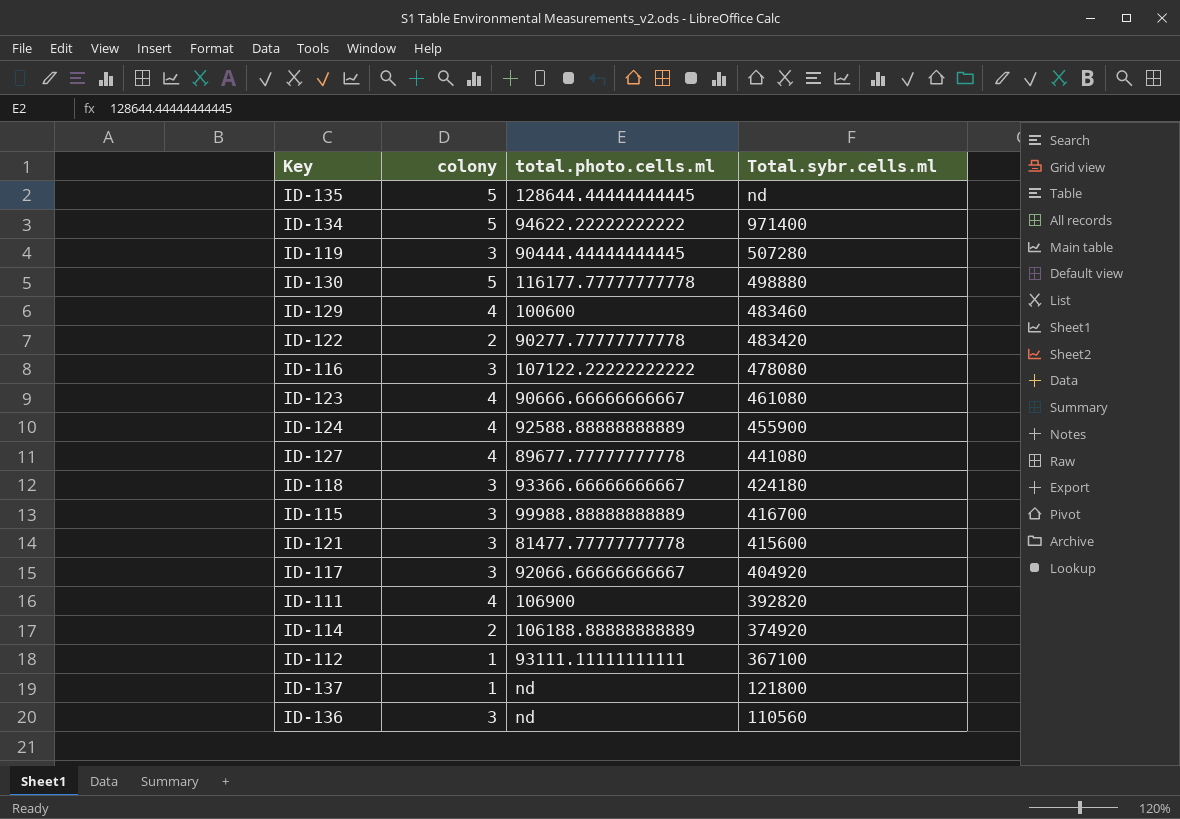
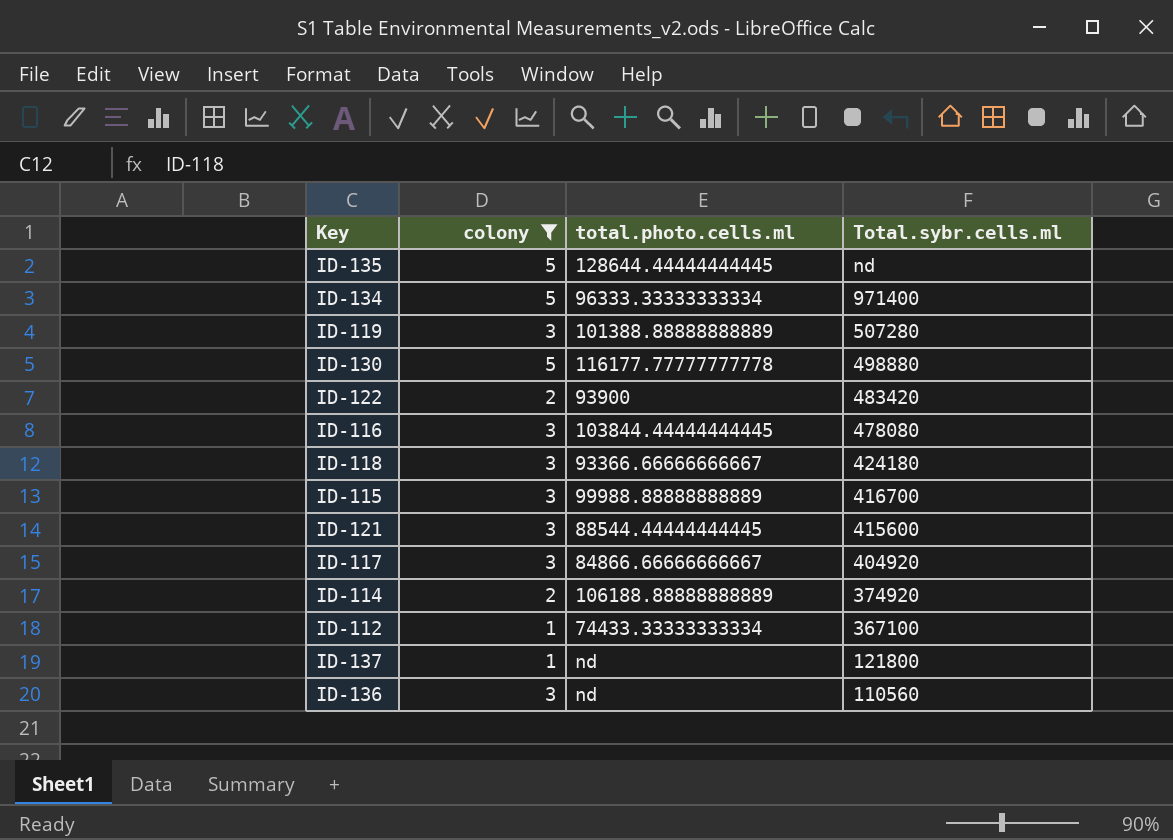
filter: none -> colony != 4
ID-134 | total.photo.cells.ml: 94622.22222222222 -> 96333.33333333334
ID-119 | total.photo.cells.ml: 90444.44444444445 -> 101388.88888888889
ID-122 | total.photo.cells.ml: 90277.77777777778 -> 93900
ID-116 | total.photo.cells.ml: 107122.22222222222 -> 103844.44444444445
ID-121 | total.photo.cells.ml: 81477.77777777778 -> 88544.44444444445
ID-117 | total.photo.cells.ml: 92066.66666666667 -> 84866.66666666667
ID-112 | total.photo.cells.ml: 93111.11111111111 -> 74433.33333333334

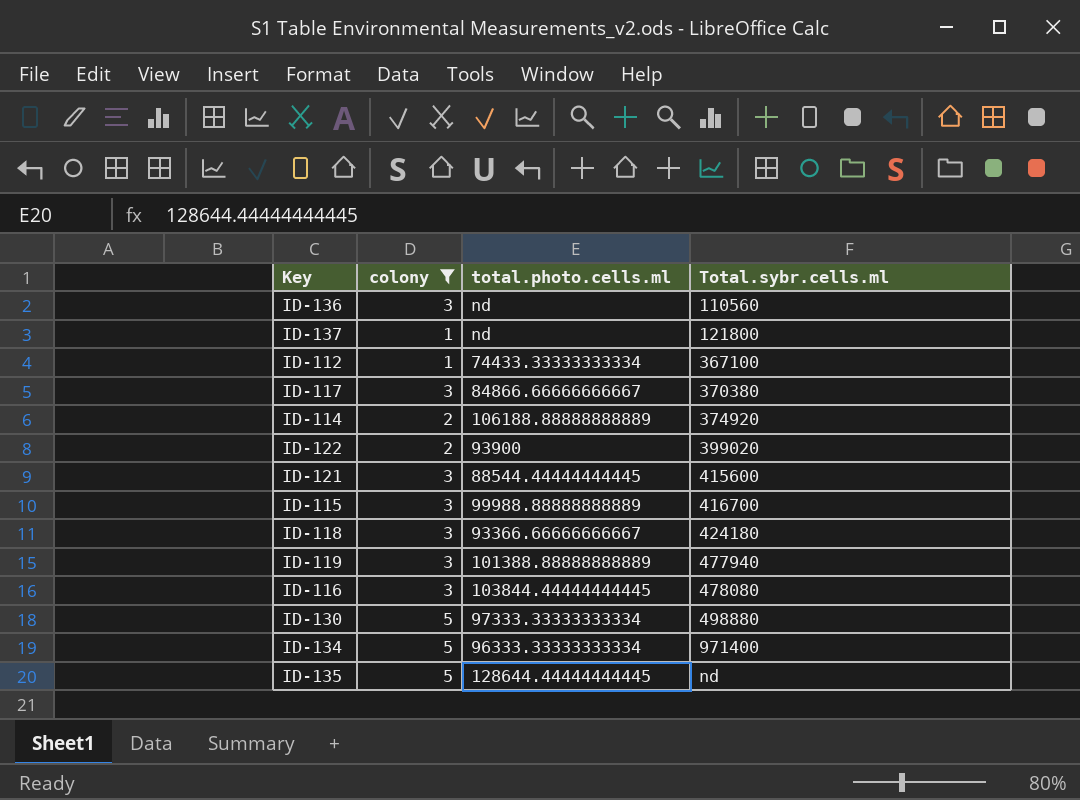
row order: Total.sybr.cells.ml descending -> Total.sybr.cells.ml ascending
ID-117 | Total.sybr.cells.ml: 404920 -> 370380
ID-122 | Total.sybr.cells.ml: 483420 -> 399020
ID-119 | Total.sybr.cells.ml: 507280 -> 477940
ID-130 | total.photo.cells.ml: 116177.77777777778 -> 97333.33333333334

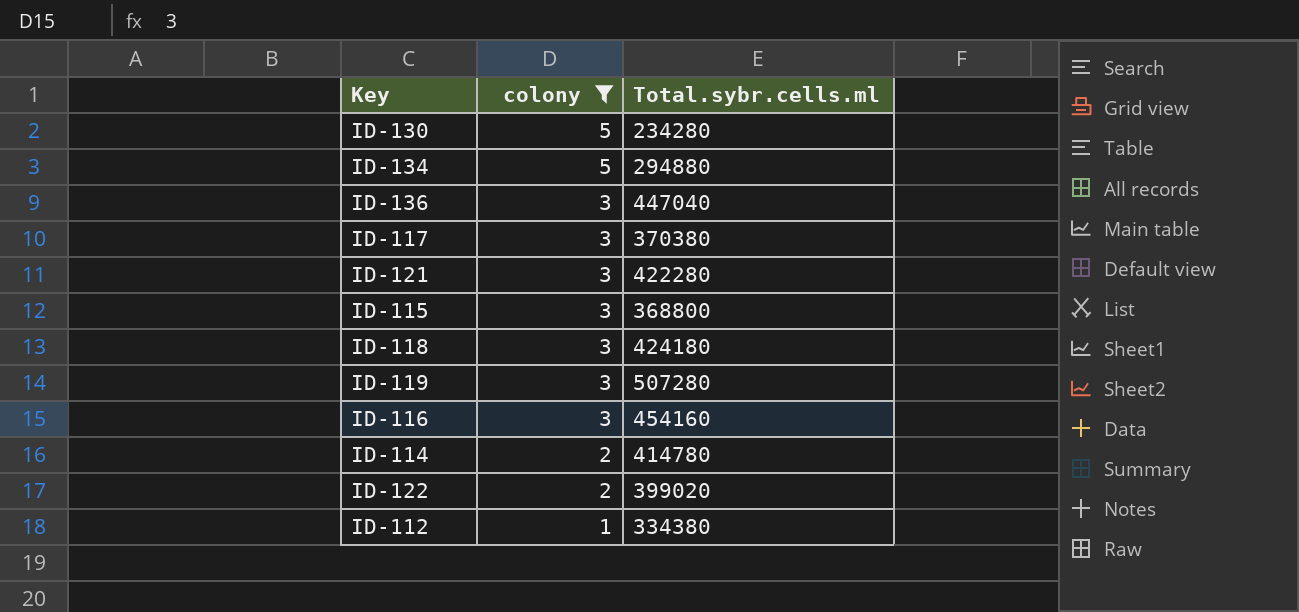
row order: Total.sybr.cells.ml ascending -> colony descending
column total.photo.cells.ml | position: 3 -> none
row ID-137: 1 | nd | 121800 -> none
row ID-135: 5 | 128644.44444444445 | nd -> none
ID-130 | Total.sybr.cells.ml: 498880 -> 234280
ID-134 | Total.sybr.cells.ml: 971400 -> 294880
ID-136 | Total.sybr.cells.ml: 110560 -> 447040
ID-121 | Total.sybr.cells.ml: 415600 -> 422280
ID-115 | Total.sybr.cells.ml: 416700 -> 368800
ID-119 | Total.sybr.cells.ml: 477940 -> 507280
ID-116 | Total.sybr.cells.ml: 478080 -> 454160
ID-114 | Total.sybr.cells.ml: 374920 -> 414780
ID-112 | Total.sybr.cells.ml: 367100 -> 334380

